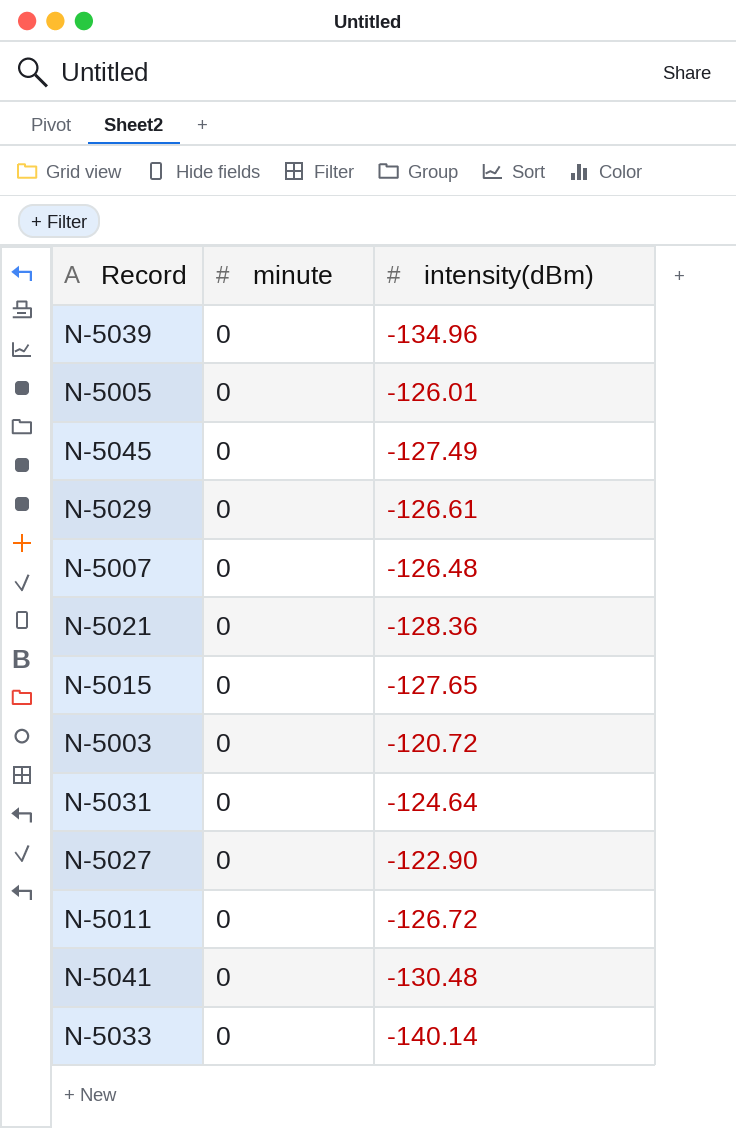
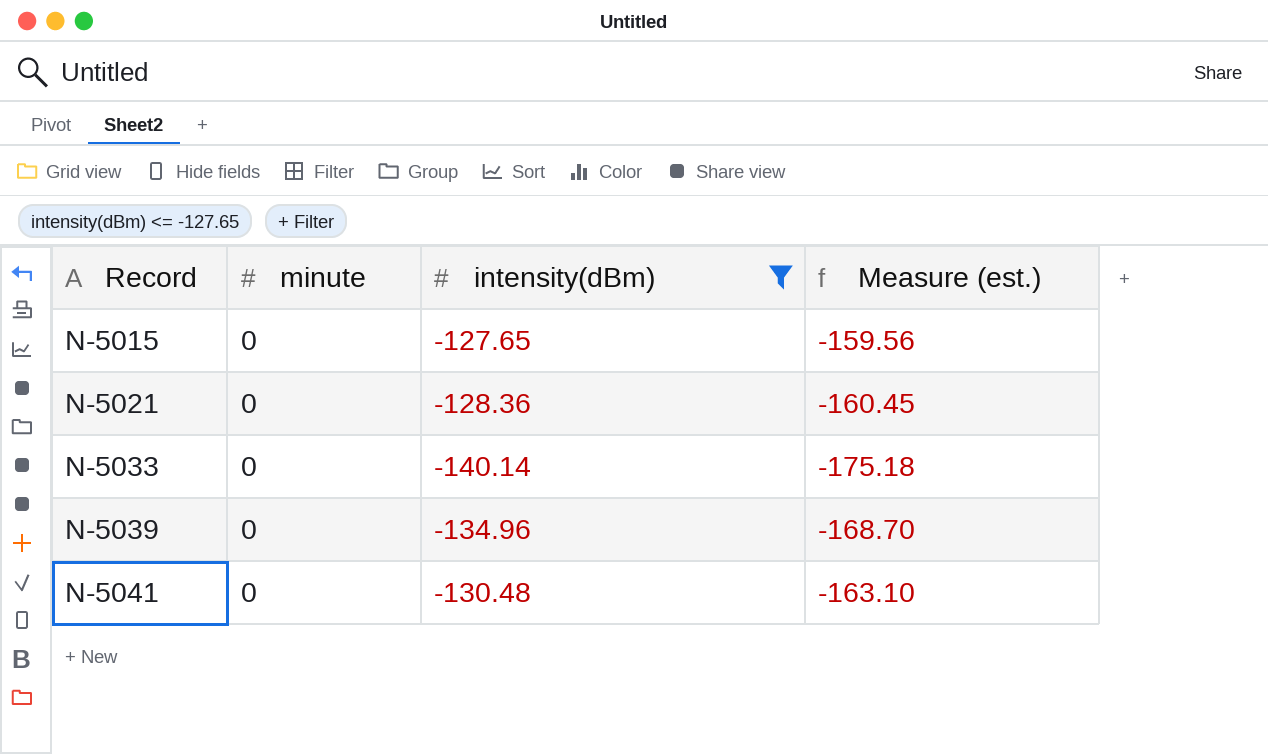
filter: none -> intensity(dBm) <= -127.65
row order: none -> Record ascending
column Measure (est.) | formula: none -> [intensity(dBm)] * 1.25

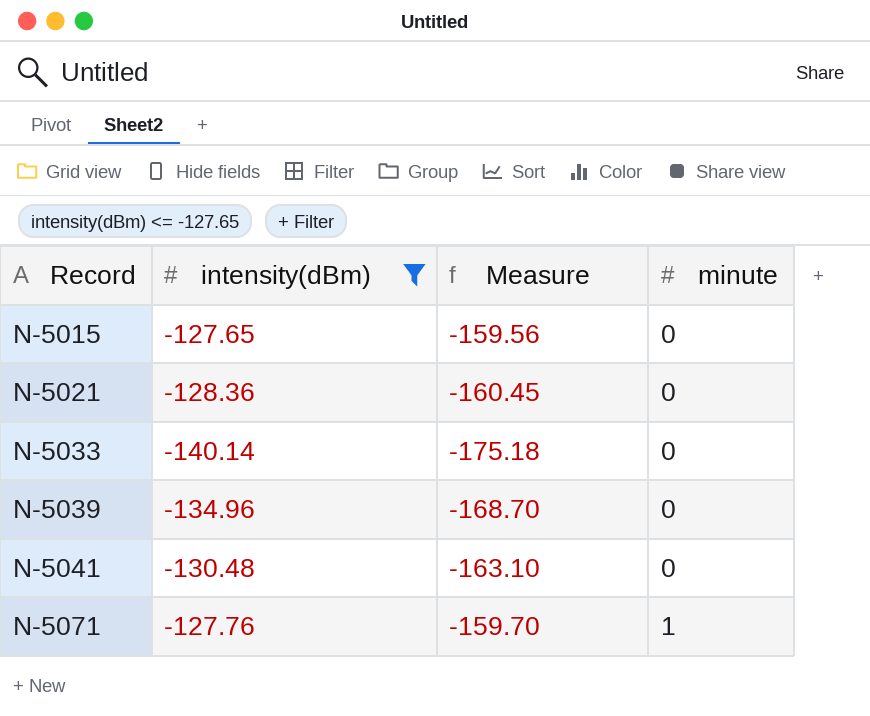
column name: Measure (est.) -> Measure
column minute | position: 2 -> 4
row N-5071: none -> -127.76 | -159.70 | 1

